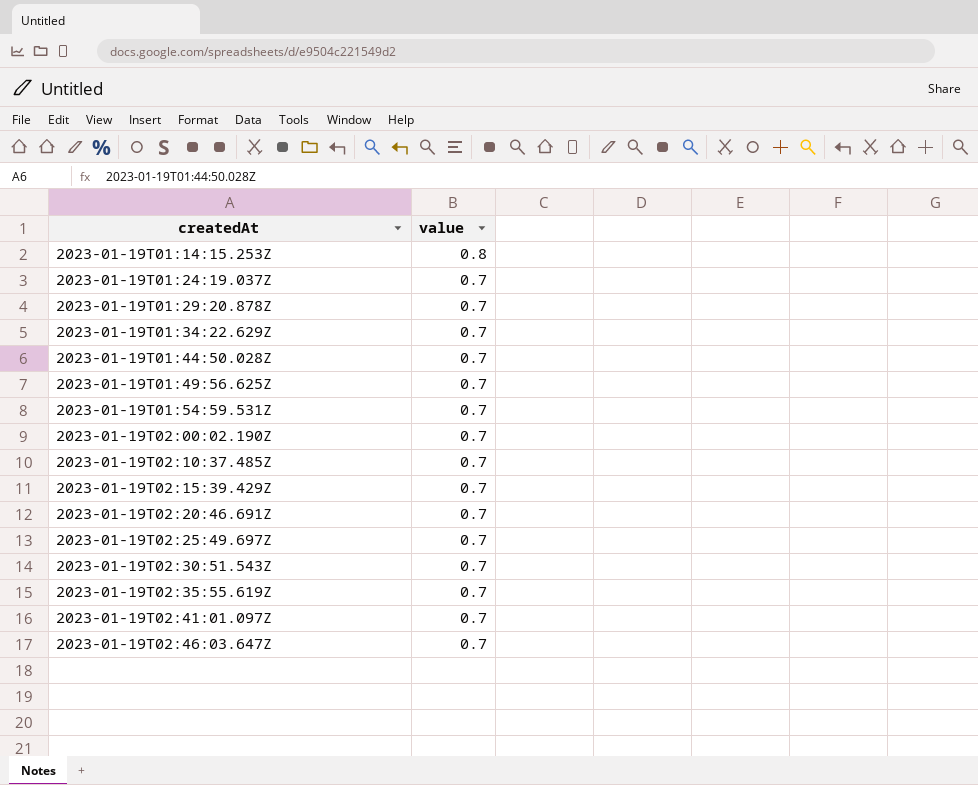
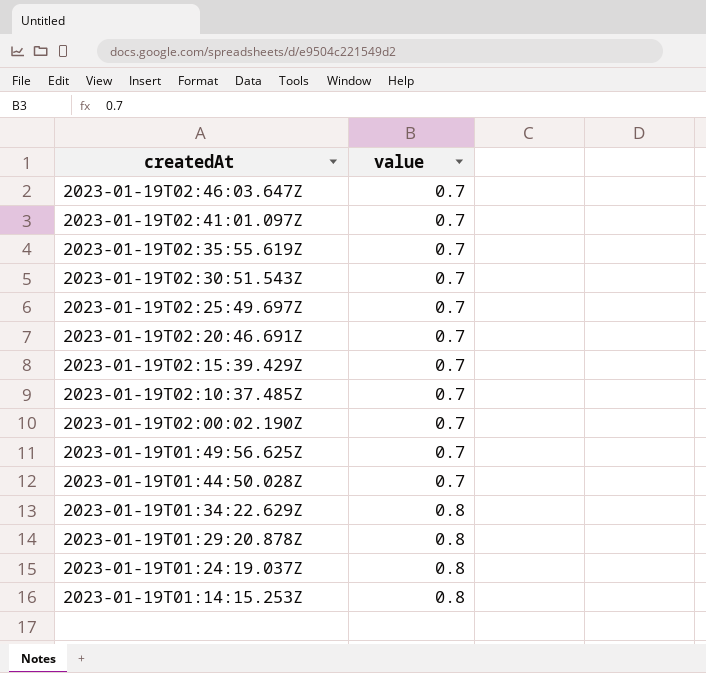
row order: createdAt ascending -> createdAt descending
row 2023-01-19T01:54:59.531Z: 0.7 -> none
2023-01-19T01:34:22.629Z | value: 0.7 -> 0.8
2023-01-19T01:29:20.878Z | value: 0.7 -> 0.8
2023-01-19T01:24:19.037Z | value: 0.7 -> 0.8

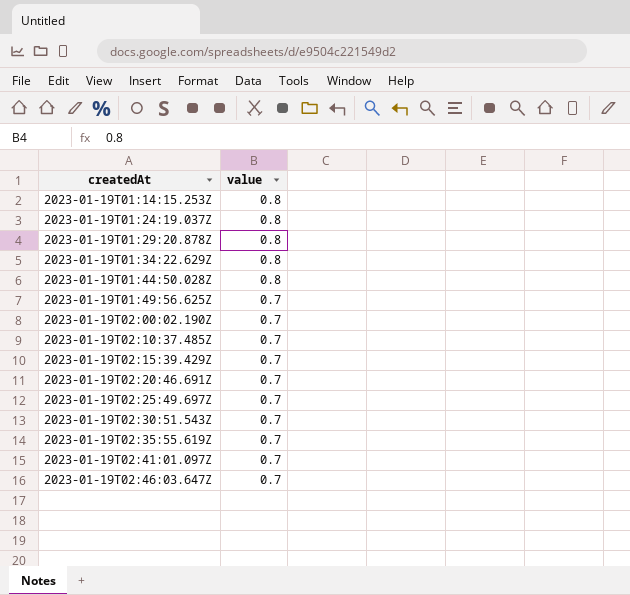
row order: createdAt descending -> createdAt ascending
2023-01-19T01:44:50.028Z | value: 0.7 -> 0.8

